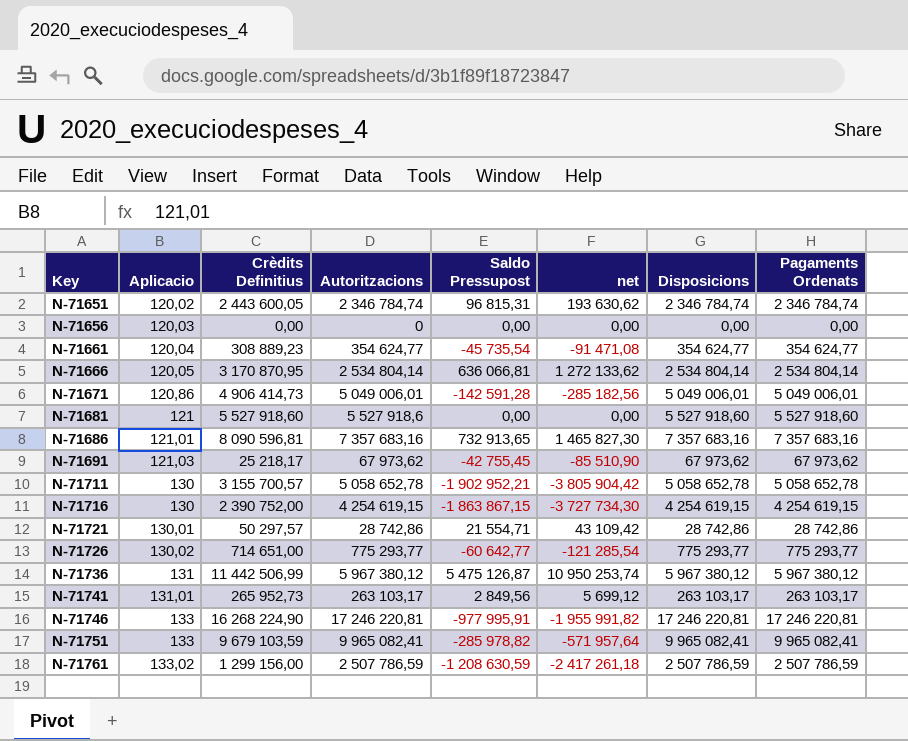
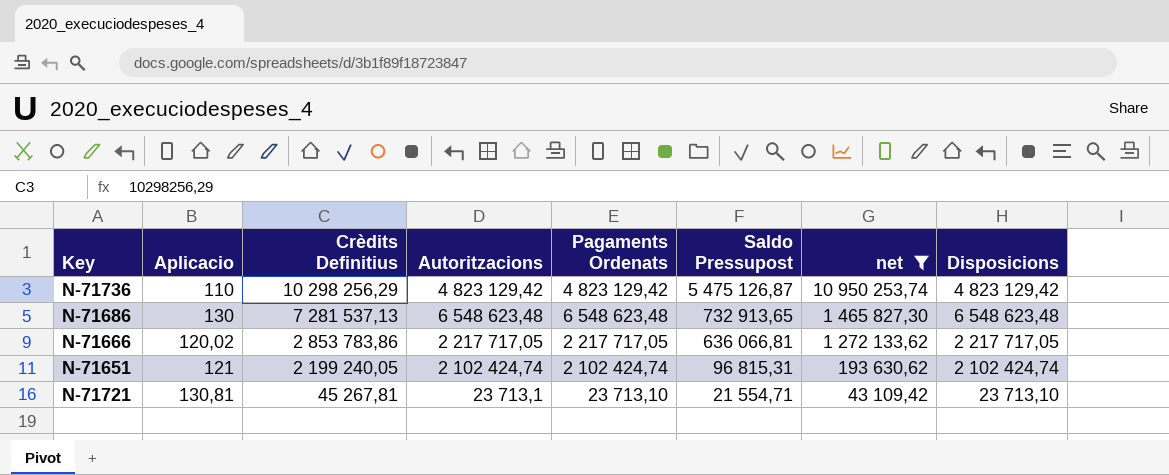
filter: none -> net >= 43 109,42
row order: Key ascending -> Crèdits Definitius descending
column Pagaments Ordenats | position: 8 -> 5
N-71736 | Aplicacio: 131 -> 110
N-71736 | Crèdits Definitius: 11 442 506,99 -> 10 298 256,29
N-71736 | Autoritzacions: 5 967 380,12 -> 4 823 129,42
N-71736 | Pagaments Ordenats: 5 967 380,12 -> 4 823 129,42
N-71736 | Disposicions: 5 967 380,12 -> 4 823 129,42
N-71686 | Aplicacio: 121,01 -> 130
N-71686 | Crèdits Definitius: 8 090 596,81 -> 7 281 537,13
N-71686 | Autoritzacions: 7 357 683,16 -> 6 548 623,48
N-71686 | Pagaments Ordenats: 7 357 683,16 -> 6 548 623,48
N-71686 | Disposicions: 7 357 683,16 -> 6 548 623,48
N-71666 | Aplicacio: 120,05 -> 120,02
N-71666 | Crèdits Definitius: 3 170 870,95 -> 2 853 783,86
N-71666 | Autoritzacions: 2 534 804,14 -> 2 217 717,05
N-71666 | Pagaments Ordenats: 2 534 804,14 -> 2 217 717,05
N-71666 | Disposicions: 2 534 804,14 -> 2 217 717,05
N-71651 | Aplicacio: 120,02 -> 121
N-71651 | Crèdits Definitius: 2 443 600,05 -> 2 199 240,05
N-71651 | Autoritzacions: 2 346 784,74 -> 2 102 424,74
N-71651 | Pagaments Ordenats: 2 346 784,74 -> 2 102 424,74
N-71651 | Disposicions: 2 346 784,74 -> 2 102 424,74
N-71721 | Aplicacio: 130,01 -> 130,81
N-71721 | Crèdits Definitius: 50 297,57 -> 45 267,81
N-71721 | Autoritzacions: 28 742,86 -> 23 713,1
N-71721 | Pagaments Ordenats: 28 742,86 -> 23 713,10
N-71721 | Disposicions: 28 742,86 -> 23 713,10

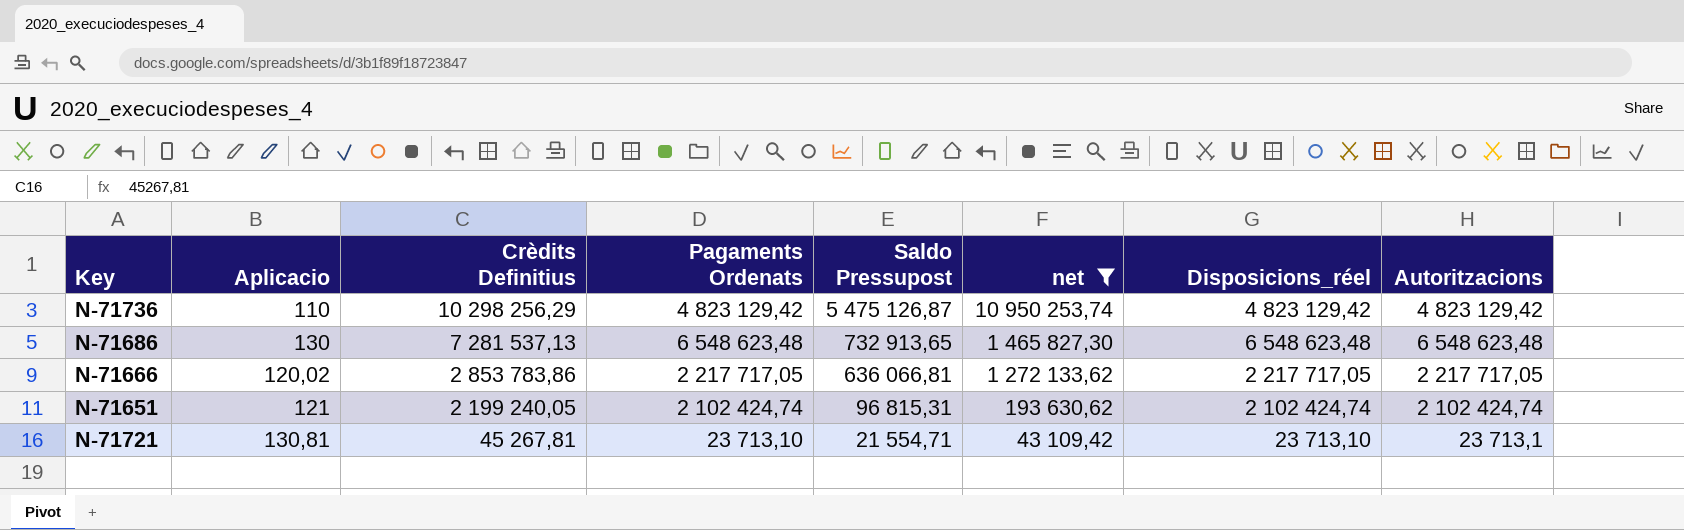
column name: Disposicions -> Disposicions_réel
column Autoritzacions | position: 4 -> 8

